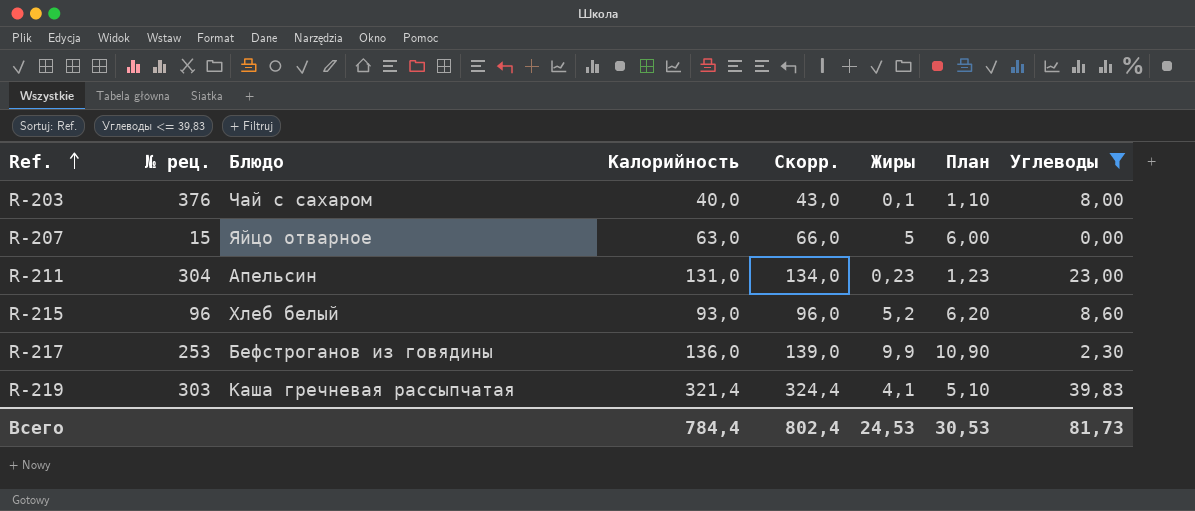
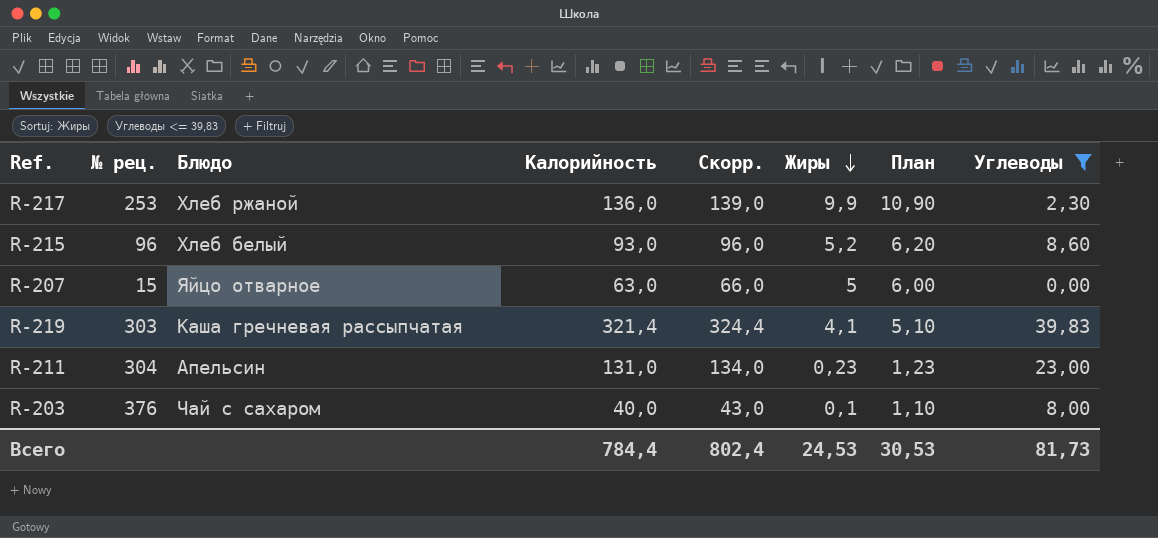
row order: Ref. ascending -> Жиры descending
R-217 | Блюдо: Бефстроганов из говядины -> Хлеб ржаной

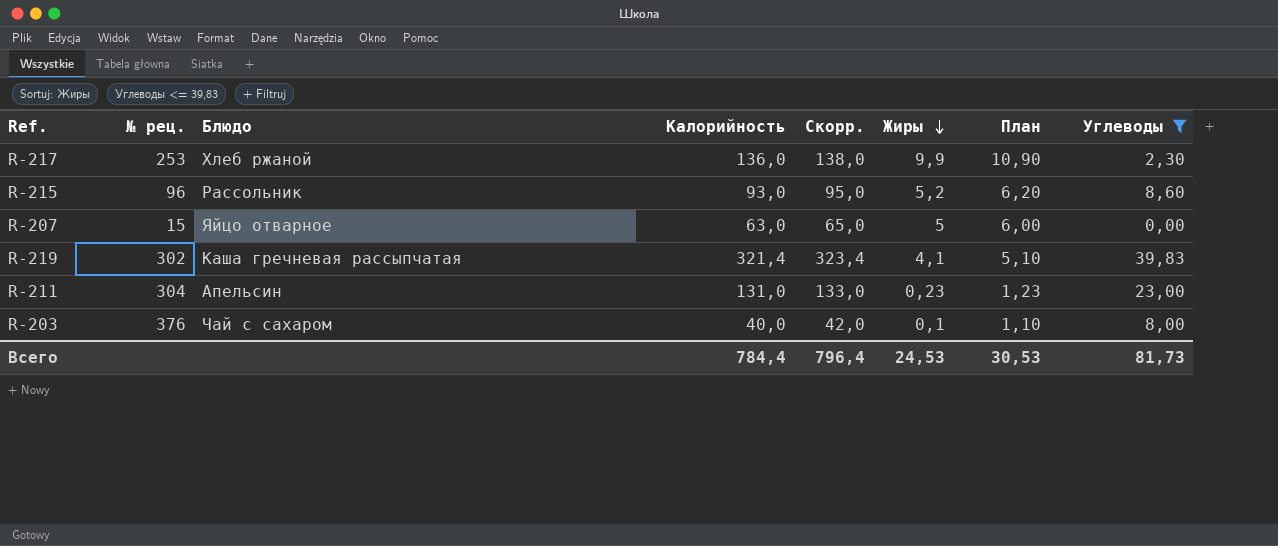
column Скорр. | formula: [Калорийность] + 3 -> [Калорийность] + 2
R-215 | Блюдо: Хлеб белый -> Рассольник
R-219 | № рец.: 303 -> 302
Всего | Скорр.: 802,4 -> 796,4

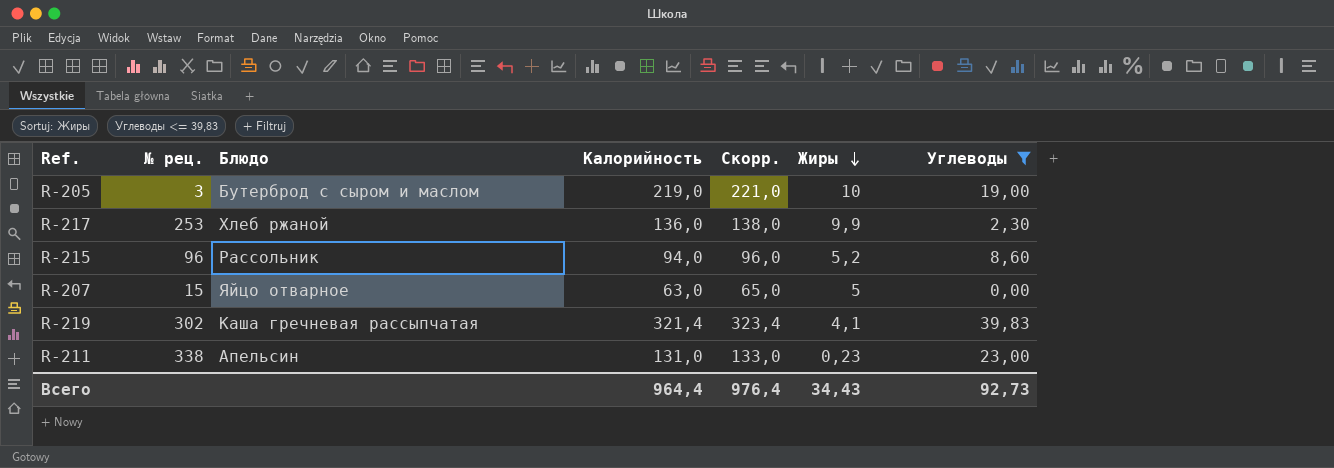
column План | formula: [Жиры] + 1 -> none
row R-203: 376 | Чай с сахаром | 40,0 | 42,0 | 0,1 | 1,10 | 8,00 -> none
row R-205: none -> 3 | Бутерброд с сыром и маслом | 219,0 | 221,0 | 10 | 19,00
R-215 | Калорийность: 93,0 -> 94,0
R-215 | Скорр.: 95,0 -> 96,0
R-211 | № рец.: 304 -> 338
Всего | Калорийность: 784,4 -> 964,4
Всего | Скорр.: 796,4 -> 976,4
Всего | Жиры: 24,53 -> 34,43
Всего | Углеводы: 81,73 -> 92,73

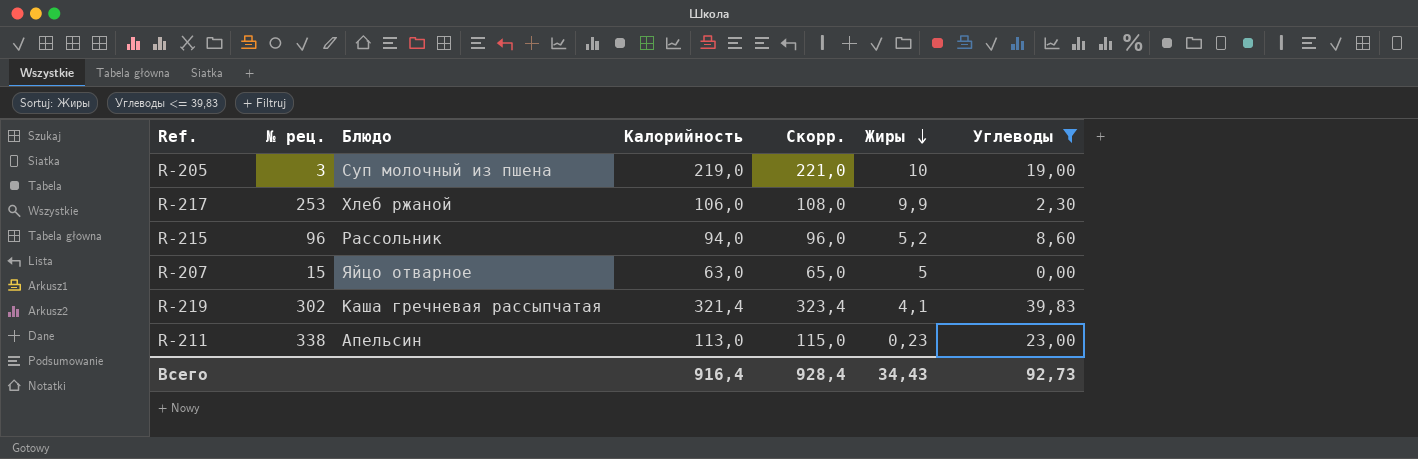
R-205 | Блюдо: Бутерброд с сыром и маслом -> Суп молочный из пшена
R-217 | Калорийность: 136,0 -> 106,0
R-217 | Скорр.: 138,0 -> 108,0
R-211 | Калорийность: 131,0 -> 113,0
R-211 | Скорр.: 133,0 -> 115,0
Всего | Калорийность: 964,4 -> 916,4
Всего | Скорр.: 976,4 -> 928,4

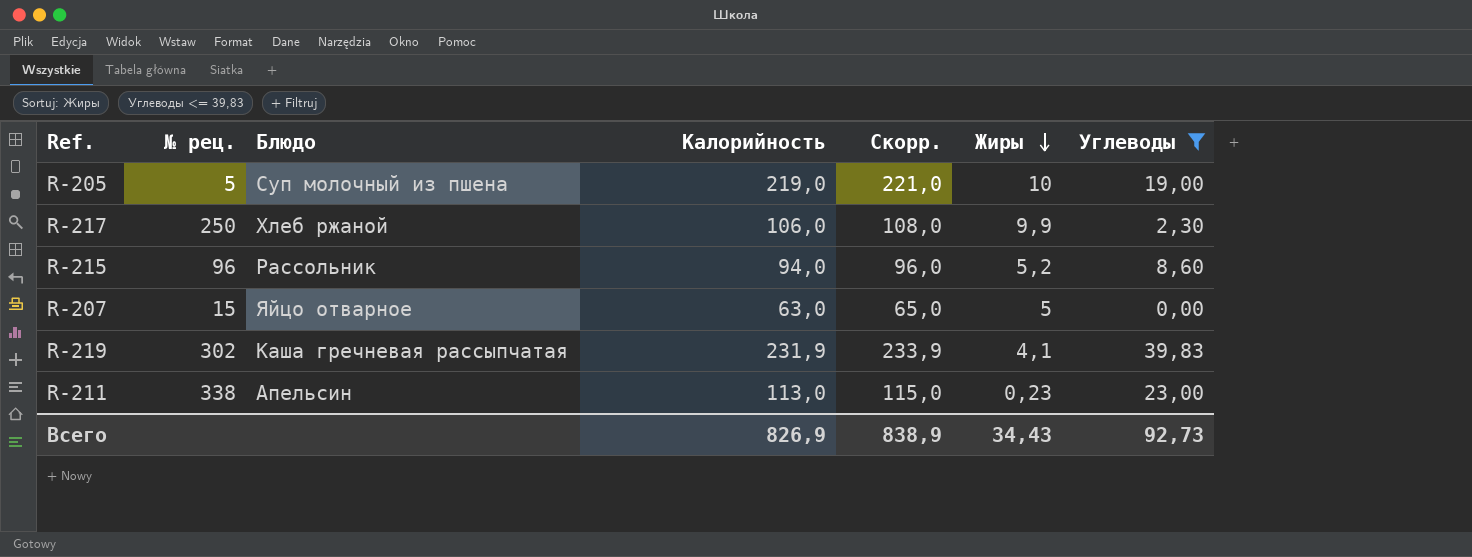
R-205 | № рец.: 3 -> 5
R-217 | № рец.: 253 -> 250
R-219 | Калорийность: 321,4 -> 231,9
R-219 | Скорр.: 323,4 -> 233,9
Всего | Калорийность: 916,4 -> 826,9
Всего | Скорр.: 928,4 -> 838,9

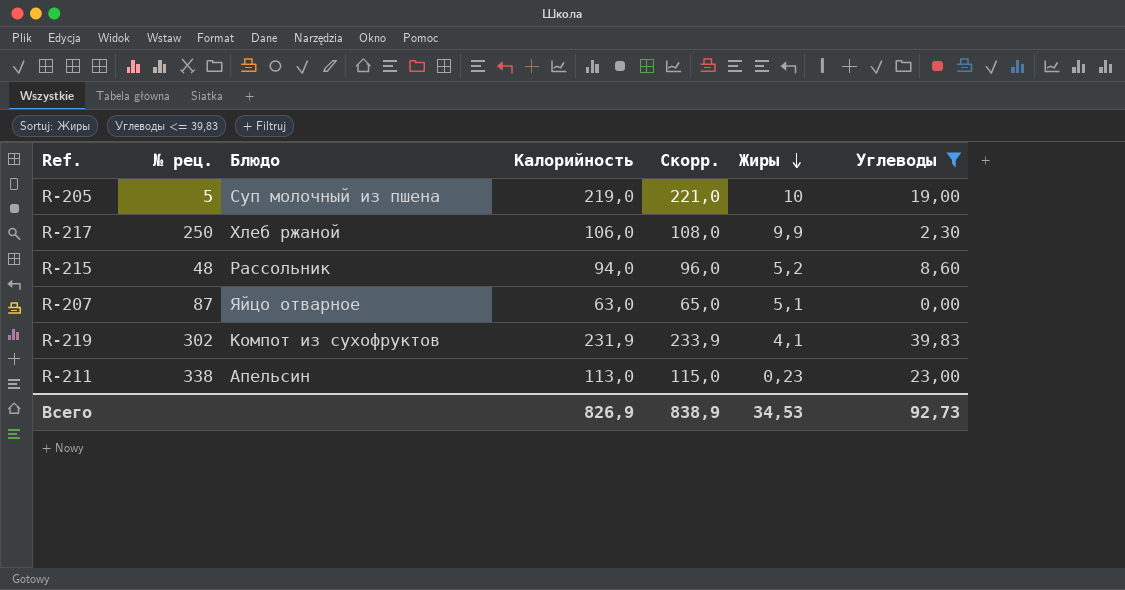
R-215 | № рец.: 96 -> 48
R-207 | № рец.: 15 -> 87
R-207 | Жиры: 5 -> 5,1
R-219 | Блюдо: Каша гречневая рассыпчатая -> Компот из сухофруктов
Всего | Жиры: 34,43 -> 34,53

